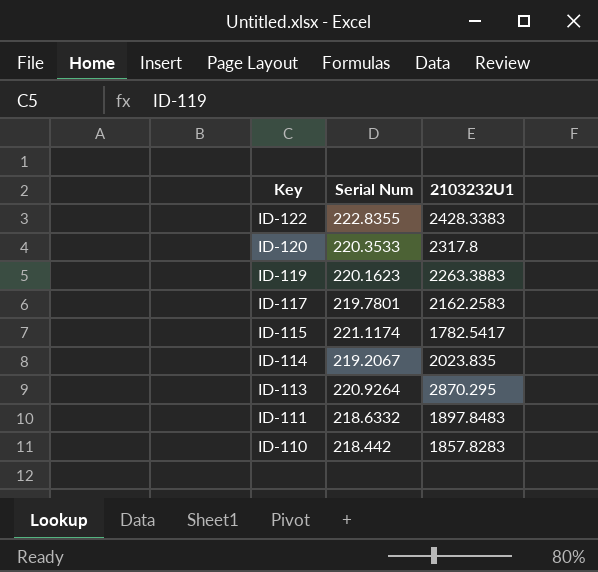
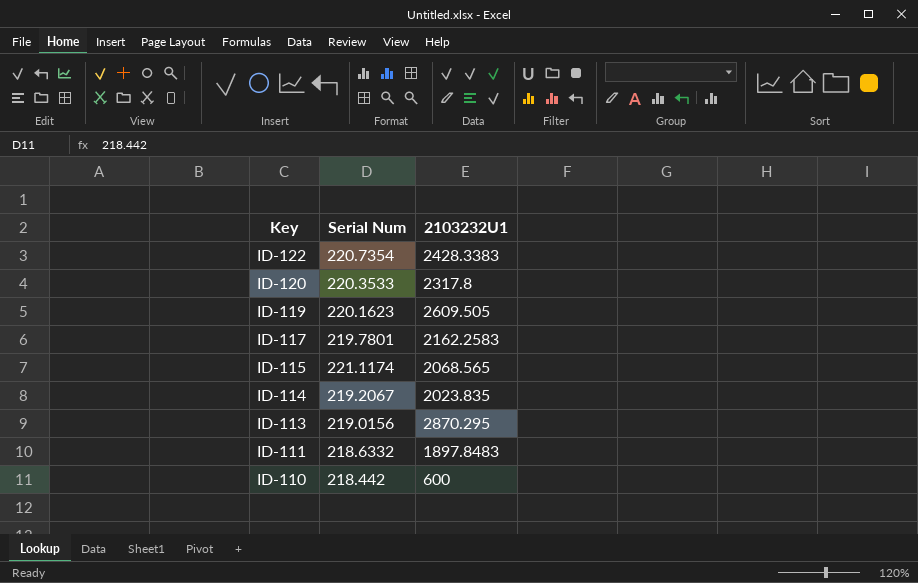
ID-122 | Serial Num: 222.8355 -> 220.7354
ID-119 | 2103232U1: 2263.3883 -> 2609.505
ID-115 | 2103232U1: 1782.5417 -> 2068.565
ID-113 | Serial Num: 220.9264 -> 219.0156
ID-110 | 2103232U1: 1857.8283 -> 600

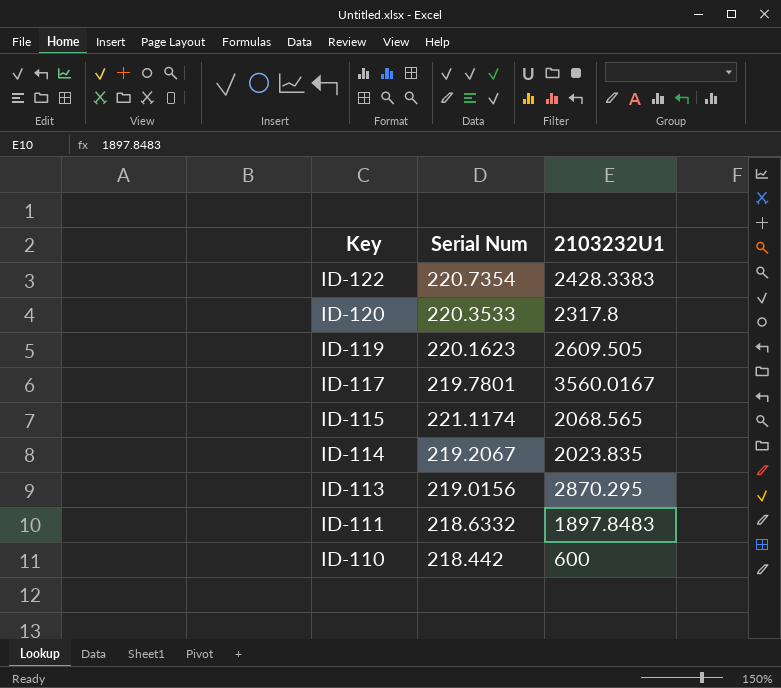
ID-117 | 2103232U1: 2162.2583 -> 3560.0167

